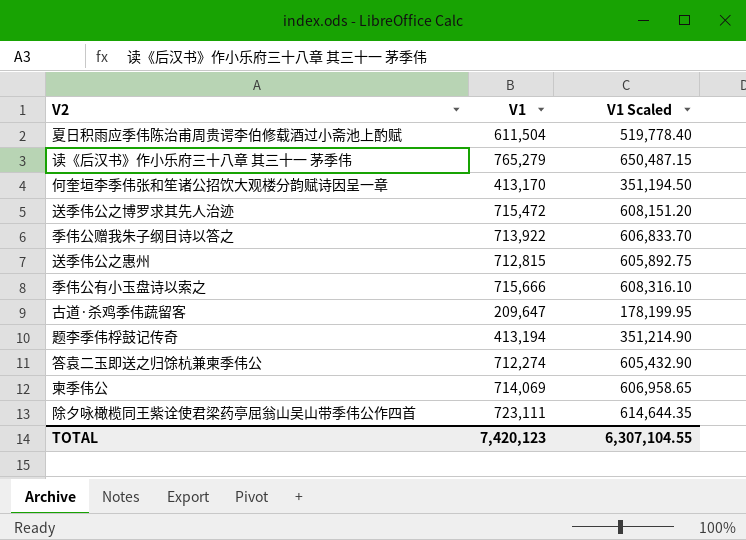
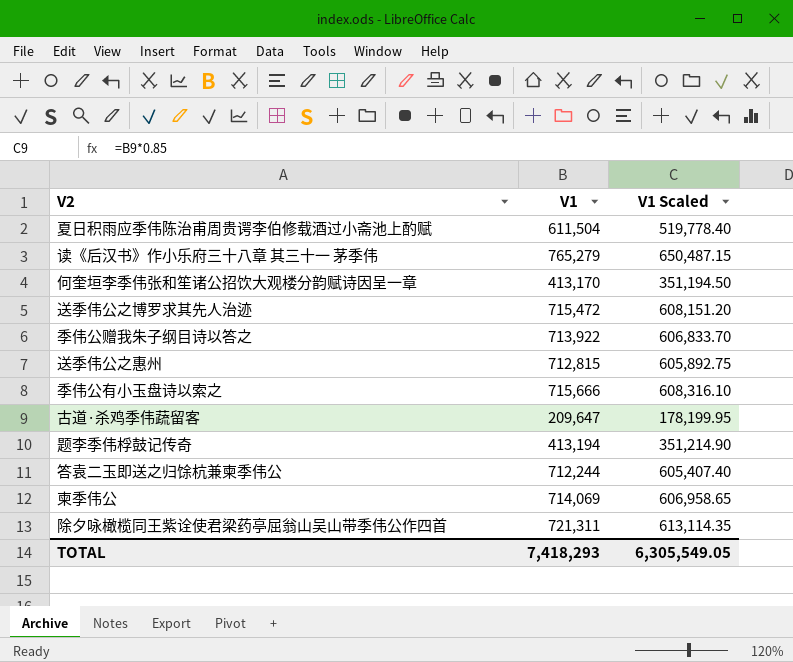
答袁二玉即送之归馀杭兼柬季伟公 | V1: 712,274 -> 712,244
答袁二玉即送之归馀杭兼柬季伟公 | V1 Scaled: 605,432.90 -> 605,407.40
除夕咏橄榄同王紫诠使君梁药亭屈翁山吴山带季伟公作四首 | V1: 723,111 -> 721,311
除夕咏橄榄同王紫诠使君梁药亭屈翁山吴山带季伟公作四首 | V1 Scaled: 614,644.35 -> 613,114.35
TOTAL | V1: 7,420,123 -> 7,418,293
TOTAL | V1 Scaled: 6,307,104.55 -> 6,305,549.05

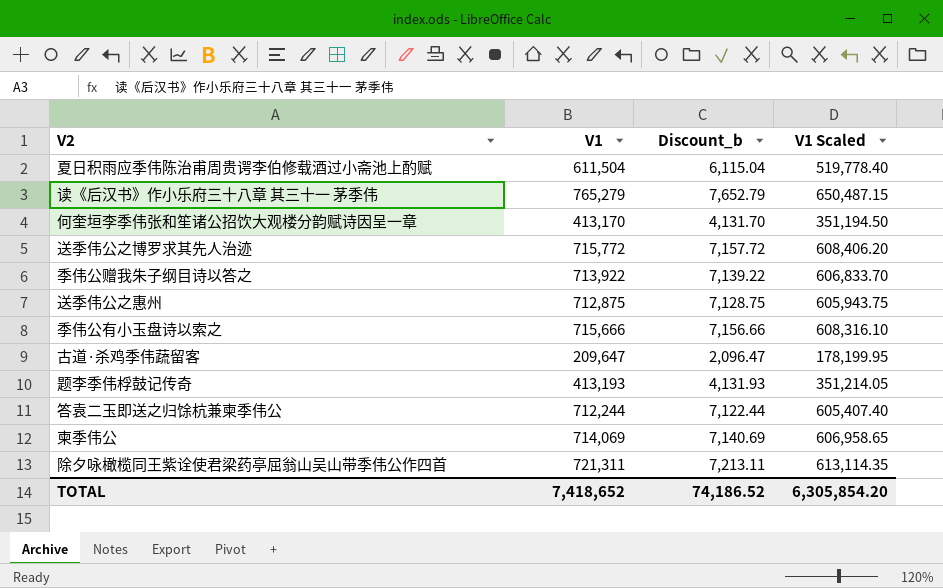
column Discount_b | formula: none -> [V1] * 0.01
送季伟公之博罗求其先人治迹 | V1: 715,472 -> 715,772
送季伟公之博罗求其先人治迹 | V1 Scaled: 608,151.20 -> 608,406.20
送季伟公之惠州 | V1: 712,815 -> 712,875
送季伟公之惠州 | V1 Scaled: 605,892.75 -> 605,943.75
题李季伟桴鼓记传奇 | V1: 413,194 -> 413,193
题李季伟桴鼓记传奇 | V1 Scaled: 351,214.90 -> 351,214.05
TOTAL | V1: 7,418,293 -> 7,418,652
TOTAL | V1 Scaled: 6,305,549.05 -> 6,305,854.20

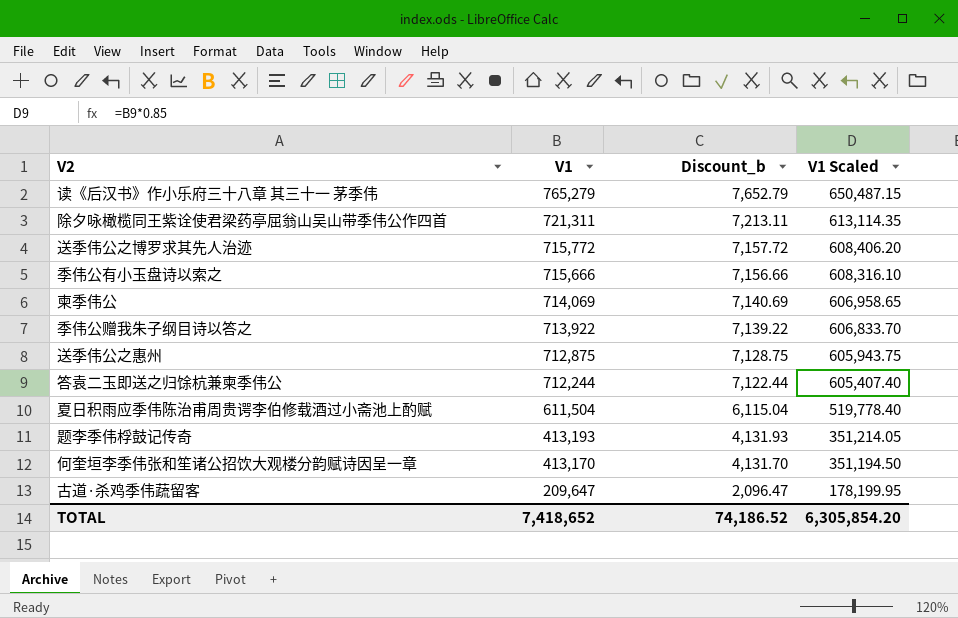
row order: none -> V1 descending

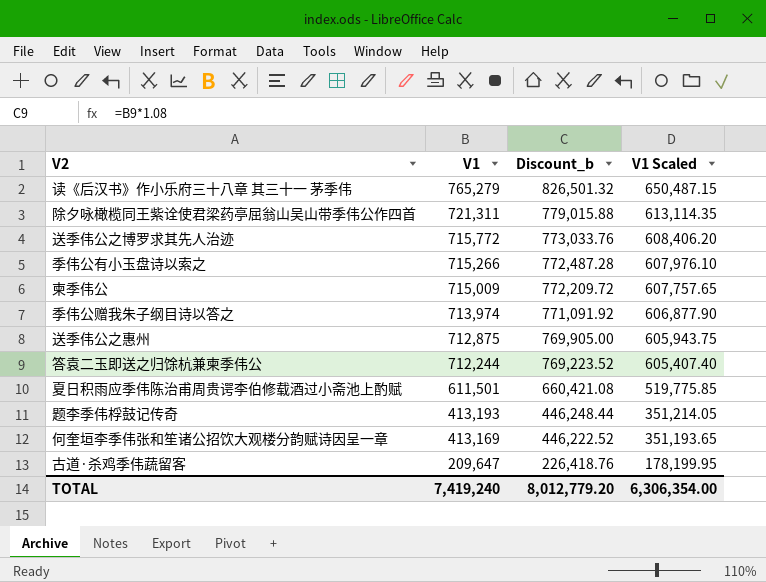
column Discount_b | formula: [V1] * 0.01 -> [V1] * 1.08
季伟公有小玉盘诗以索之 | V1: 715,666 -> 715,266
季伟公有小玉盘诗以索之 | V1 Scaled: 608,316.10 -> 607,976.10
柬季伟公 | V1: 714,069 -> 715,009
柬季伟公 | V1 Scaled: 606,958.65 -> 607,757.65
季伟公赠我朱子纲目诗以答之 | V1: 713,922 -> 713,974
季伟公赠我朱子纲目诗以答之 | V1 Scaled: 606,833.70 -> 606,877.90
夏日积雨应季伟陈治甫周贵谔李伯修载酒过小斋池上酌赋 | V1: 611,504 -> 611,501
夏日积雨应季伟陈治甫周贵谔李伯修载酒过小斋池上酌赋 | V1 Scaled: 519,778.40 -> 519,775.85
何奎垣李季伟张和笙诸公招饮大观楼分韵赋诗因呈一章 | V1: 413,170 -> 413,169
何奎垣李季伟张和笙诸公招饮大观楼分韵赋诗因呈一章 | V1 Scaled: 351,194.50 -> 351,193.65
TOTAL | V1: 7,418,652 -> 7,419,240
TOTAL | Discount_b: 74,186.52 -> 8,012,779.20
TOTAL | V1 Scaled: 6,305,854.20 -> 6,306,354.00

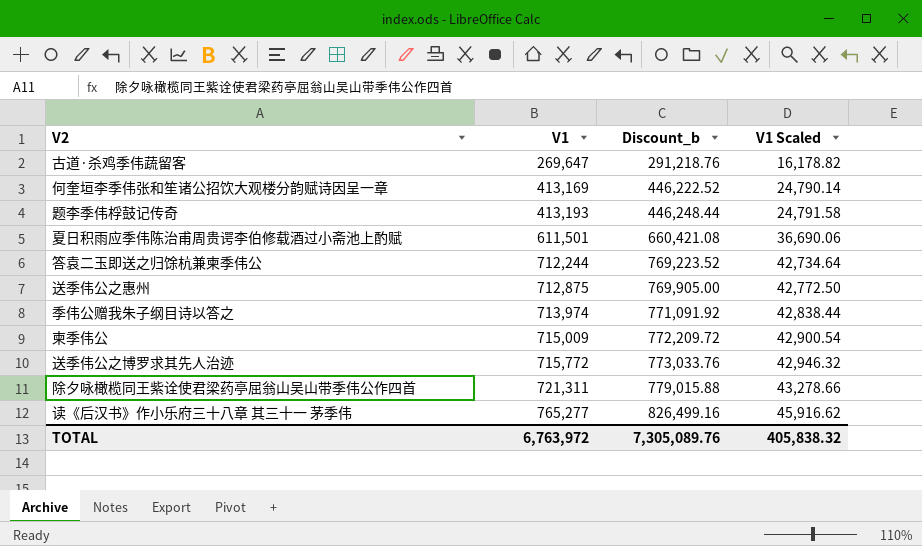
row order: V1 descending -> V1 ascending
column V1 Scaled | formula: [V1] * 0.85 -> [V1] * 0.06
row 季伟公有小玉盘诗以索之: 715,266 | 772,487.28 | 607,976.10 -> none
古道·杀鸡季伟蔬留客 | V1: 209,647 -> 269,647
古道·杀鸡季伟蔬留客 | Discount_b: 226,418.76 -> 291,218.76
读《后汉书》作小乐府三十八章 其三十一 茅季伟 | V1: 765,279 -> 765,277
读《后汉书》作小乐府三十八章 其三十一 茅季伟 | Discount_b: 826,501.32 -> 826,499.16
TOTAL | V1: 7,419,240 -> 6,763,972
TOTAL | Discount_b: 8,012,779.20 -> 7,305,089.76
TOTAL | V1 Scaled: 6,306,354.00 -> 405,838.32

